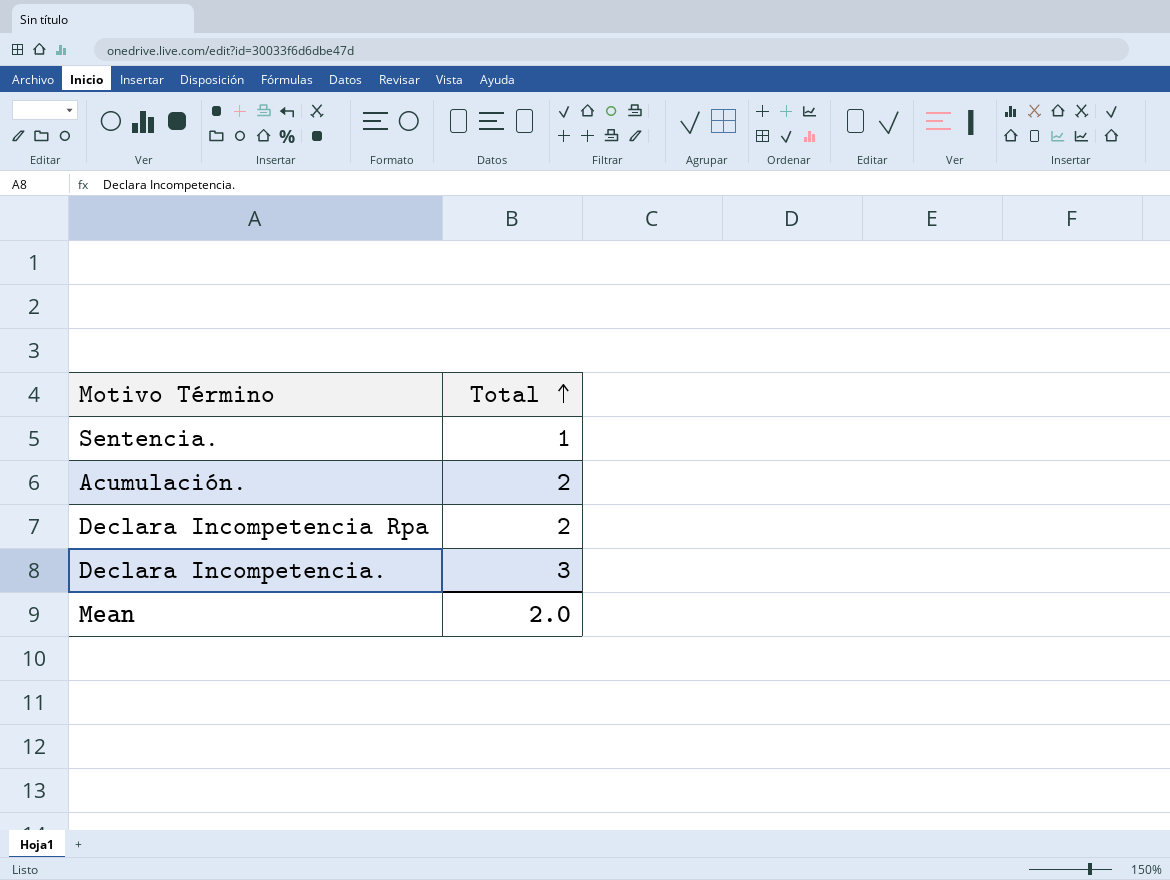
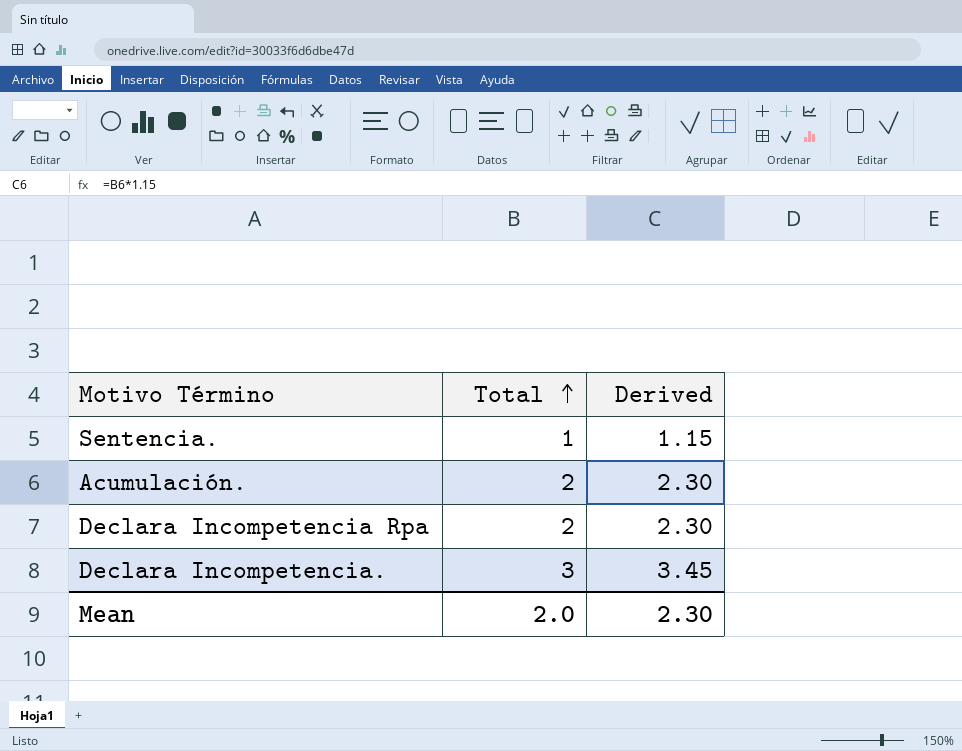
column Derived | formula: none -> [Total] * 1.15

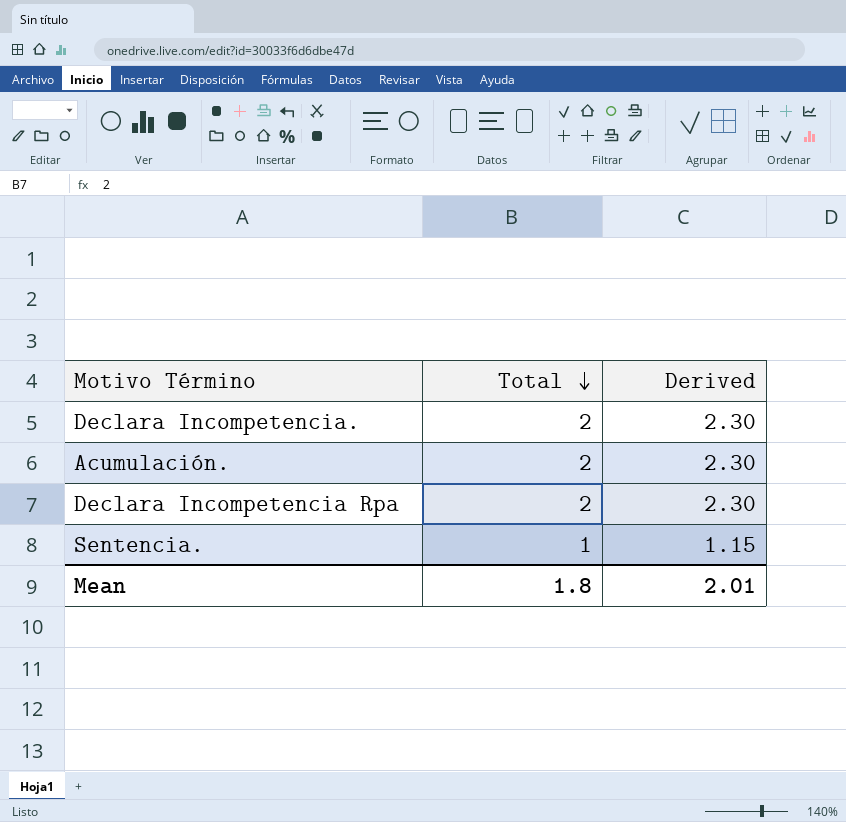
row order: Total ascending -> Total descending
Declara Incompetencia. | Total: 3 -> 2
Declara Incompetencia. | Derived: 3.45 -> 2.30
Mean | Total: 2.0 -> 1.8
Mean | Derived: 2.30 -> 2.01

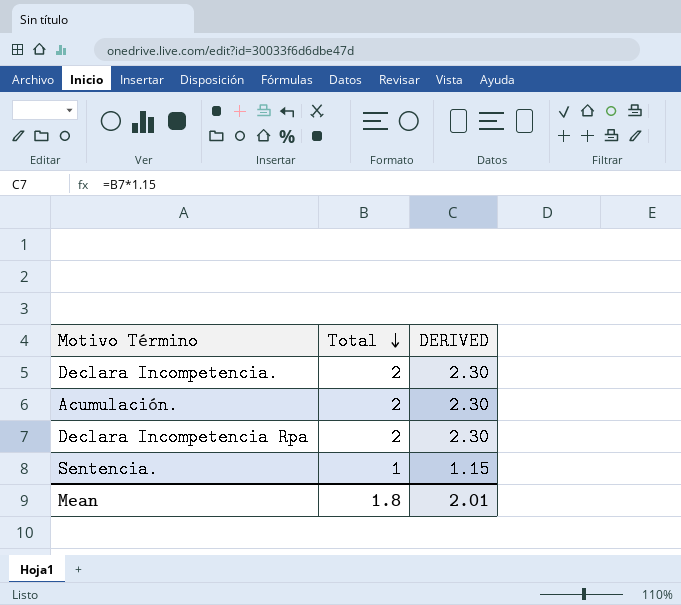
column name: Derived -> DERIVED

